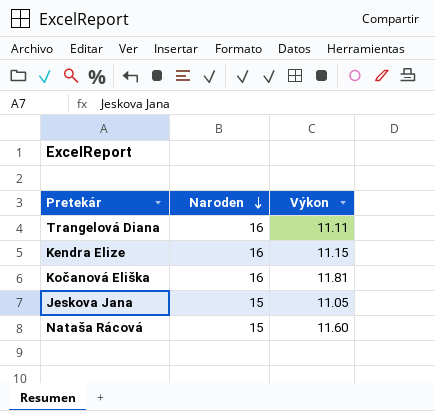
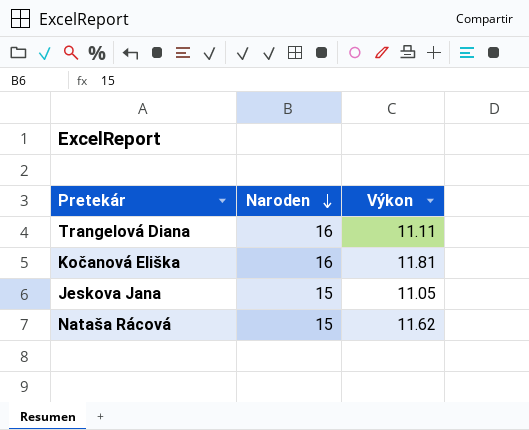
row Kendra Elize: 16 | 11.15 -> none
Nataša Rácová | Výkon: 11.60 -> 11.62

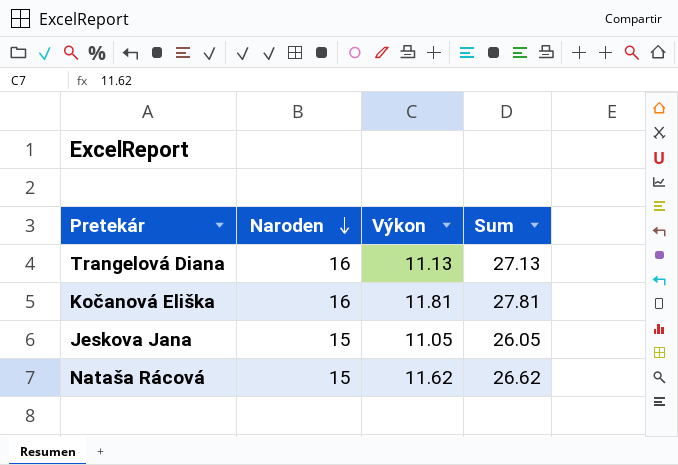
column Sum | formula: none -> [Naroden] + [Výkon]
Trangelová Diana | Výkon: 11.11 -> 11.13

